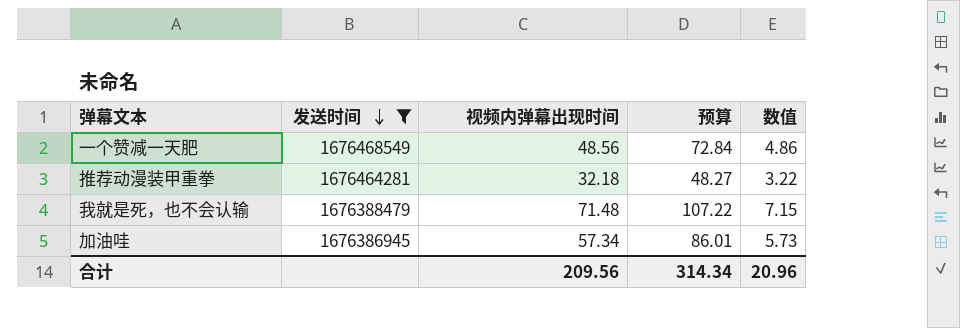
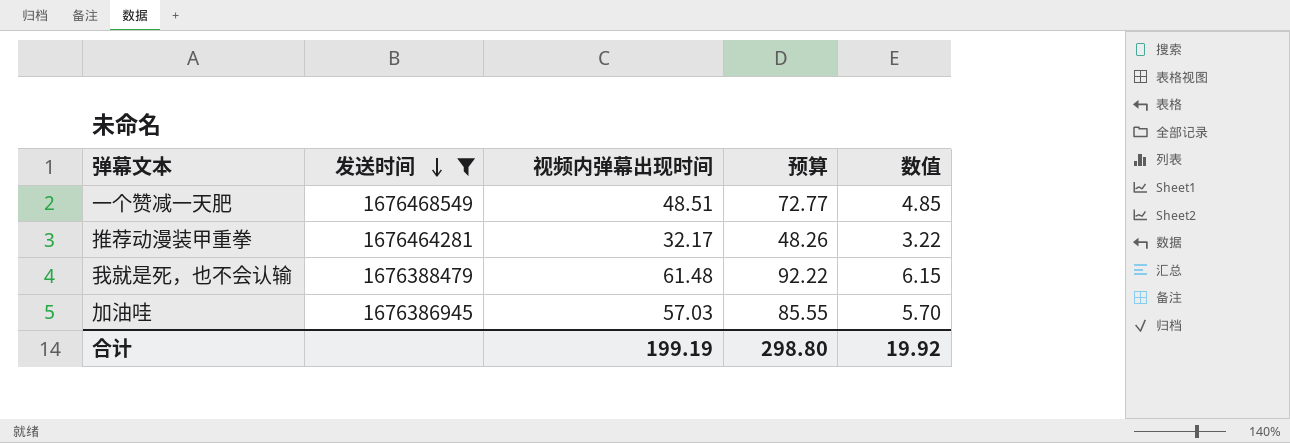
一个赞减一天肥 | 视频内弹幕出现时间: 48.56 -> 48.51
一个赞减一天肥 | 预算: 72.84 -> 72.77
一个赞减一天肥 | 数值: 4.86 -> 4.85
推荐动漫装甲重拳 | 视频内弹幕出现时间: 32.18 -> 32.17
推荐动漫装甲重拳 | 预算: 48.27 -> 48.26
我就是死，也不会认输 | 视频内弹幕出现时间: 71.48 -> 61.48
我就是死，也不会认输 | 预算: 107.22 -> 92.22
我就是死，也不会认输 | 数值: 7.15 -> 6.15
加油哇 | 视频内弹幕出现时间: 57.34 -> 57.03
加油哇 | 预算: 86.01 -> 85.55
加油哇 | 数值: 5.73 -> 5.70
合计 | 视频内弹幕出现时间: 209.56 -> 199.19
合计 | 预算: 314.34 -> 298.80
合计 | 数值: 20.96 -> 19.92

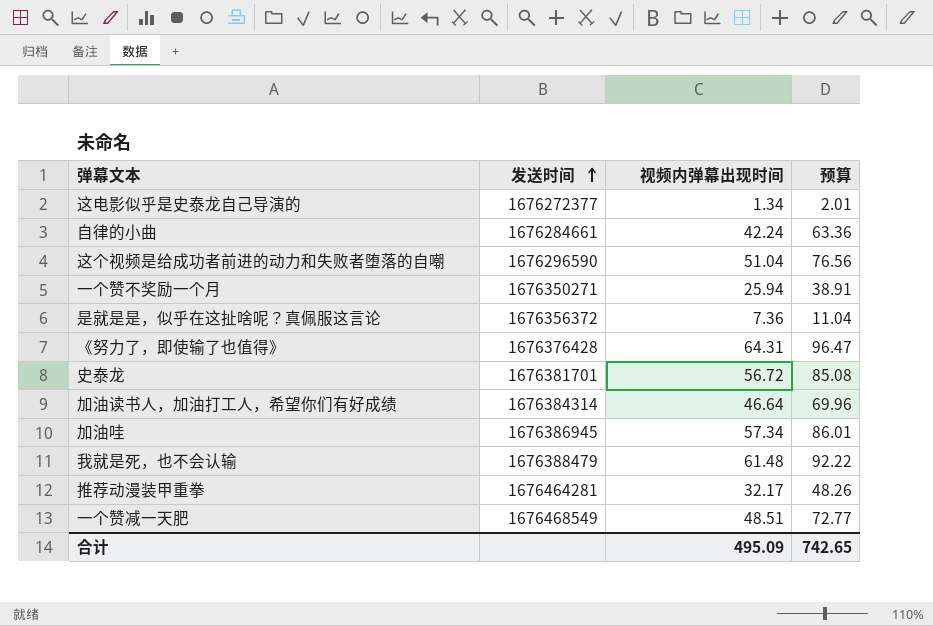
filter: 发送时间 >= 1676386945 -> none
row order: 发送时间 descending -> 发送时间 ascending
column 数值 | formula: [视频内弹幕出现时间] * 0.1 -> none
加油哇 | 视频内弹幕出现时间: 57.03 -> 57.34
加油哇 | 预算: 85.55 -> 86.01
合计 | 视频内弹幕出现时间: 199.19 -> 495.09
合计 | 预算: 298.80 -> 742.65

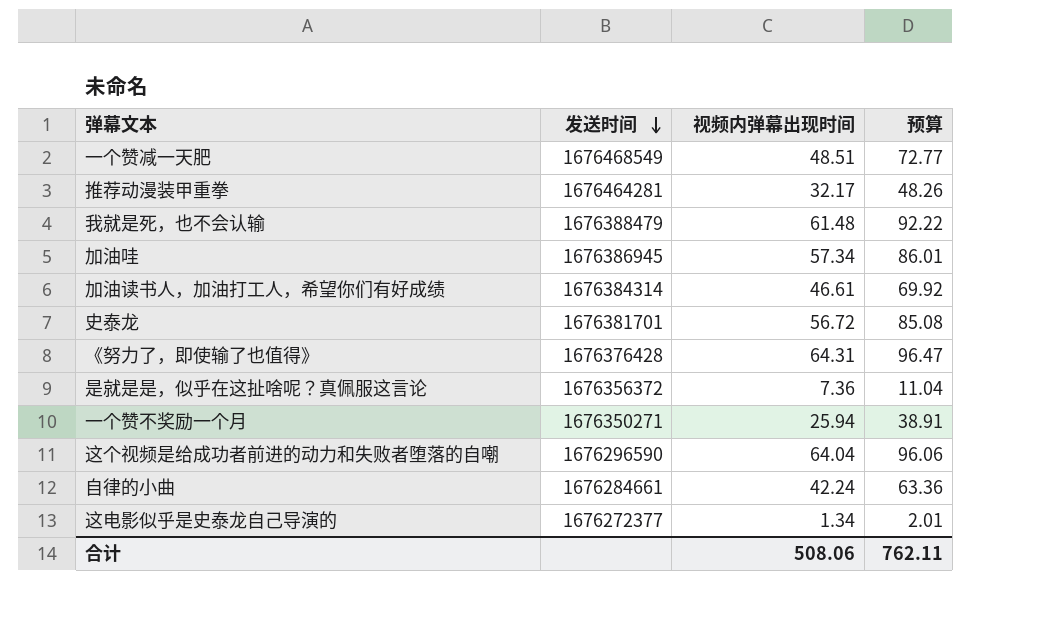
row order: 发送时间 ascending -> 发送时间 descending
加油读书人，加油打工人，希望你们有好成绩 | 视频内弹幕出现时间: 46.64 -> 46.61
加油读书人，加油打工人，希望你们有好成绩 | 预算: 69.96 -> 69.92
这个视频是给成功者前进的动力和失败者堕落的自嘲 | 视频内弹幕出现时间: 51.04 -> 64.04
这个视频是给成功者前进的动力和失败者堕落的自嘲 | 预算: 76.56 -> 96.06
合计 | 视频内弹幕出现时间: 495.09 -> 508.06
合计 | 预算: 742.65 -> 762.11

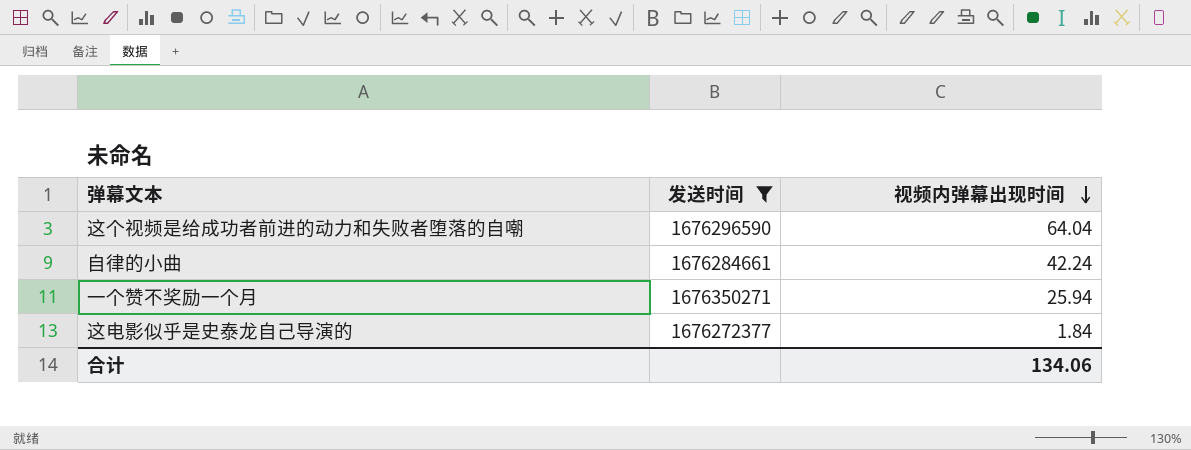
filter: none -> 发送时间 <= 1676350271
row order: 发送时间 descending -> 视频内弹幕出现时间 descending
column 预算 | formula: [视频内弹幕出现时间] * 1.5 -> none
这电影似乎是史泰龙自己导演的 | 视频内弹幕出现时间: 1.34 -> 1.84
合计 | 视频内弹幕出现时间: 508.06 -> 134.06

